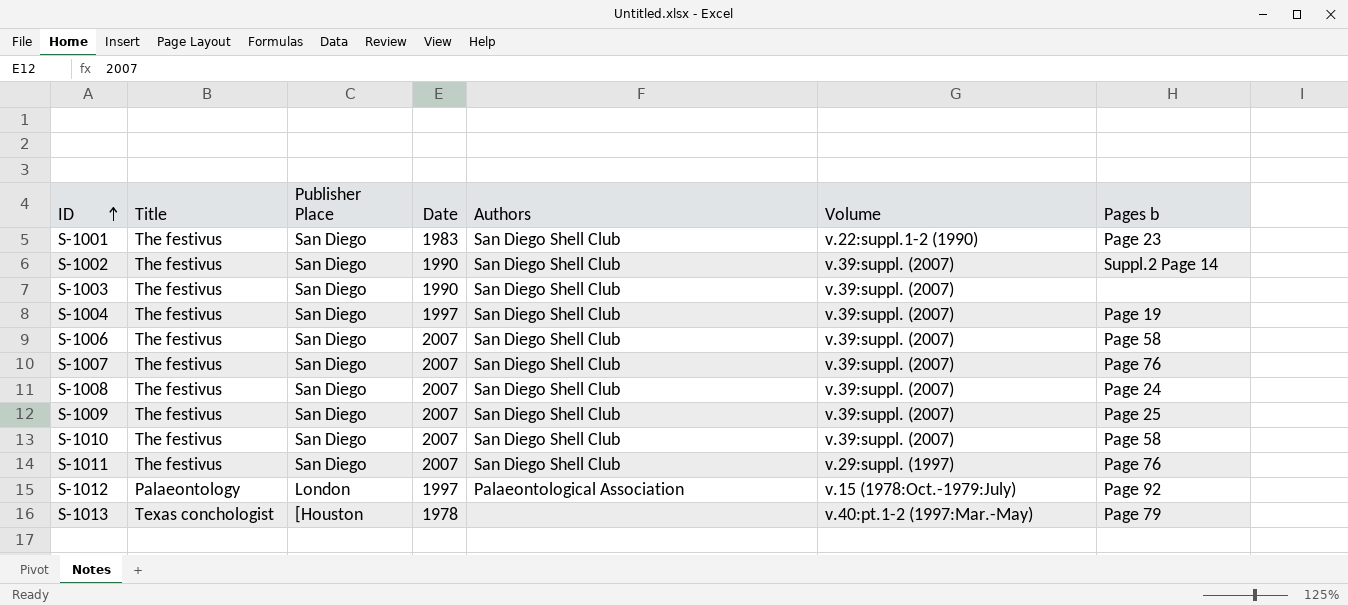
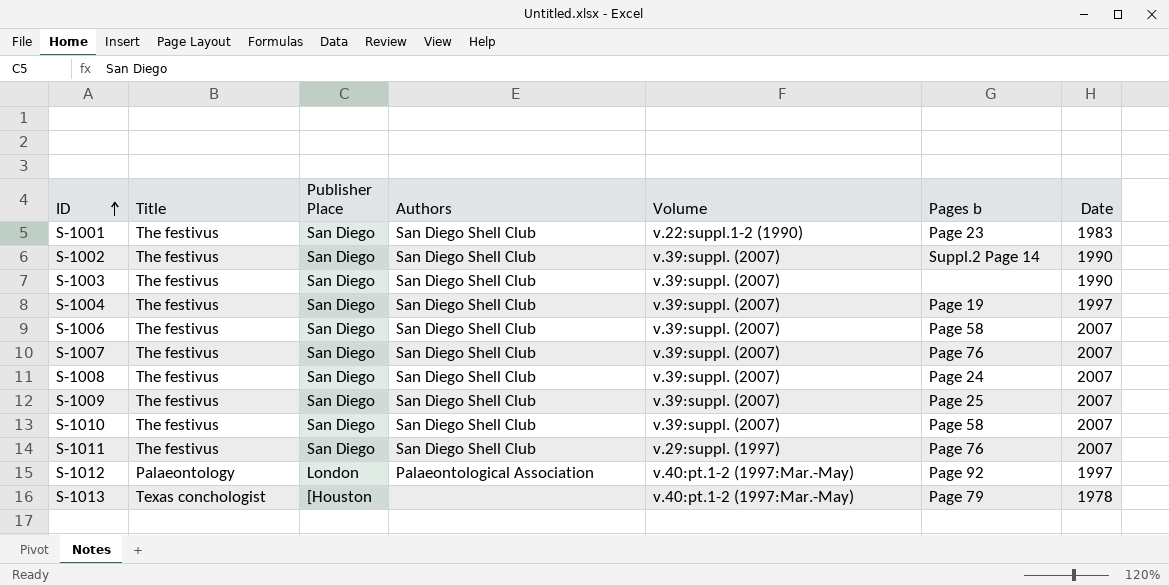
column Date | position: 4 -> 7
S-1012 | Volume: v.15 (1978:Oct.-1979:July) -> v.40:pt.1-2 (1997:Mar.-May)

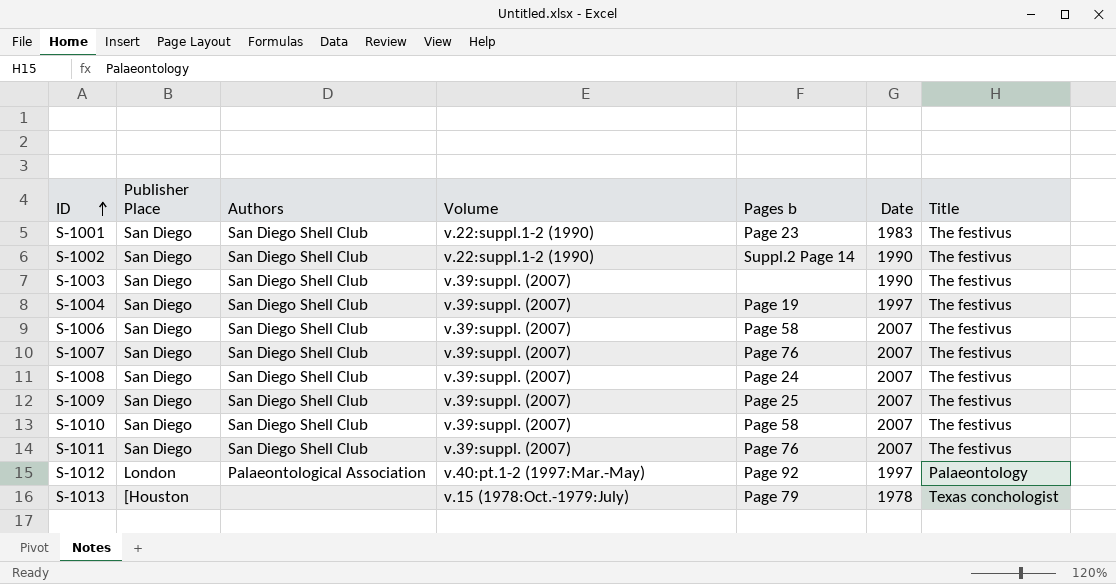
column Title | position: 2 -> 7
S-1002 | Volume: v.39:suppl. (2007) -> v.22:suppl.1-2 (1990)
S-1011 | Volume: v.29:suppl. (1997) -> v.39:suppl. (2007)
S-1013 | Volume: v.40:pt.1-2 (1997:Mar.-May) -> v.15 (1978:Oct.-1979:July)

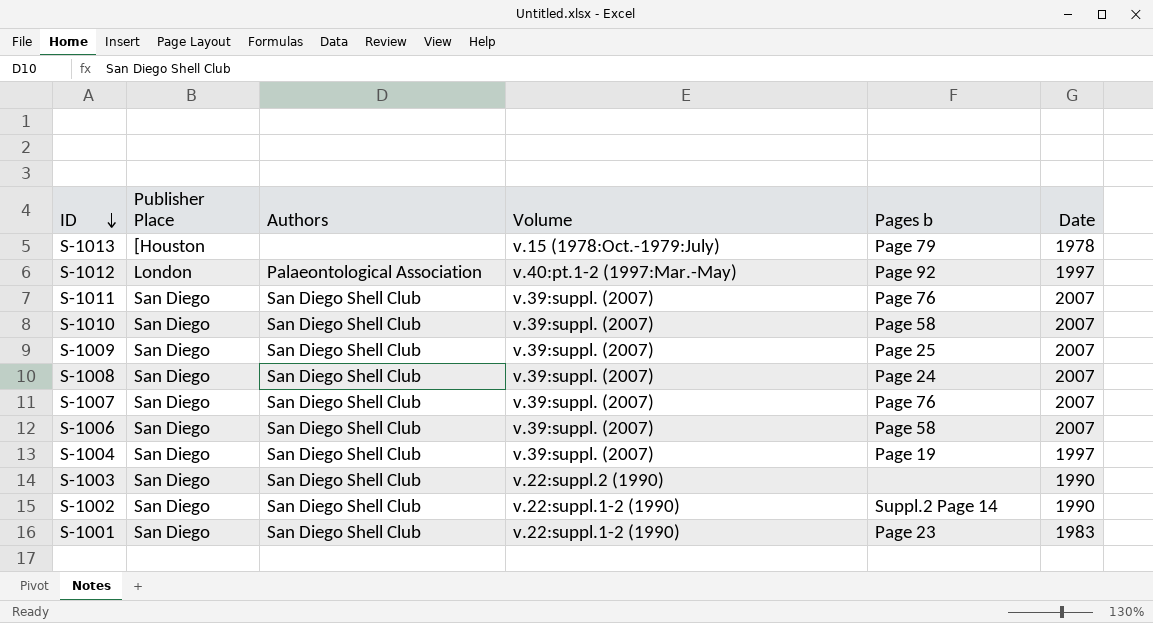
row order: ID ascending -> ID descending
column Title | position: 7 -> none
S-1003 | Volume: v.39:suppl. (2007) -> v.22:suppl.2 (1990)

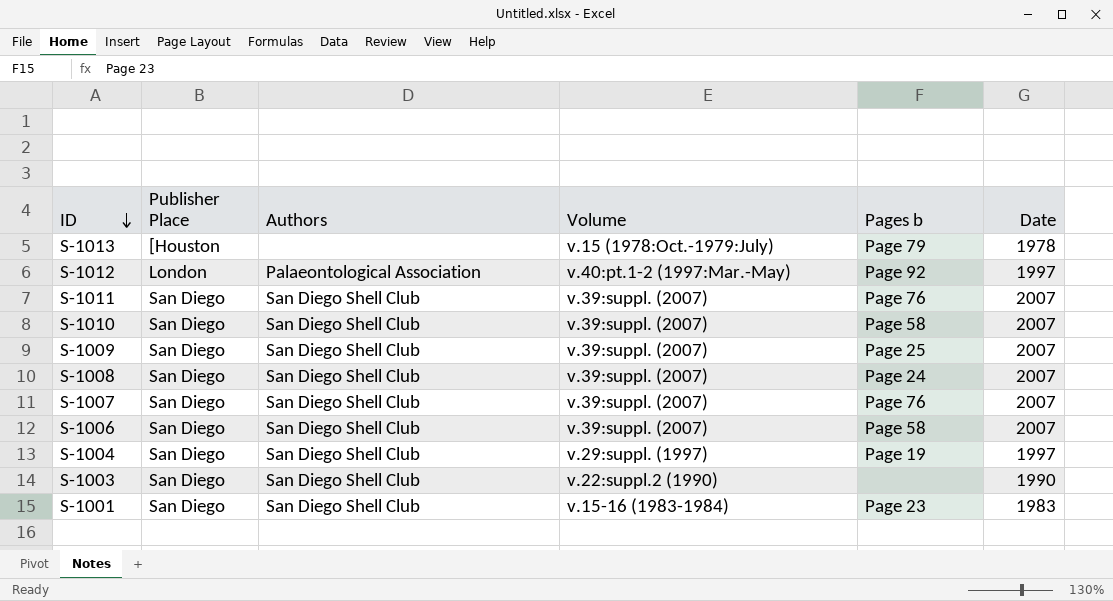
row S-1002: San Diego | San Diego Shell Club | v.22:suppl.1-2 (1990) | Suppl.2 Page 14 | 1990 -> none
S-1004 | Volume: v.39:suppl. (2007) -> v.29:suppl. (1997)
S-1001 | Volume: v.22:suppl.1-2 (1990) -> v.15-16 (1983-1984)

